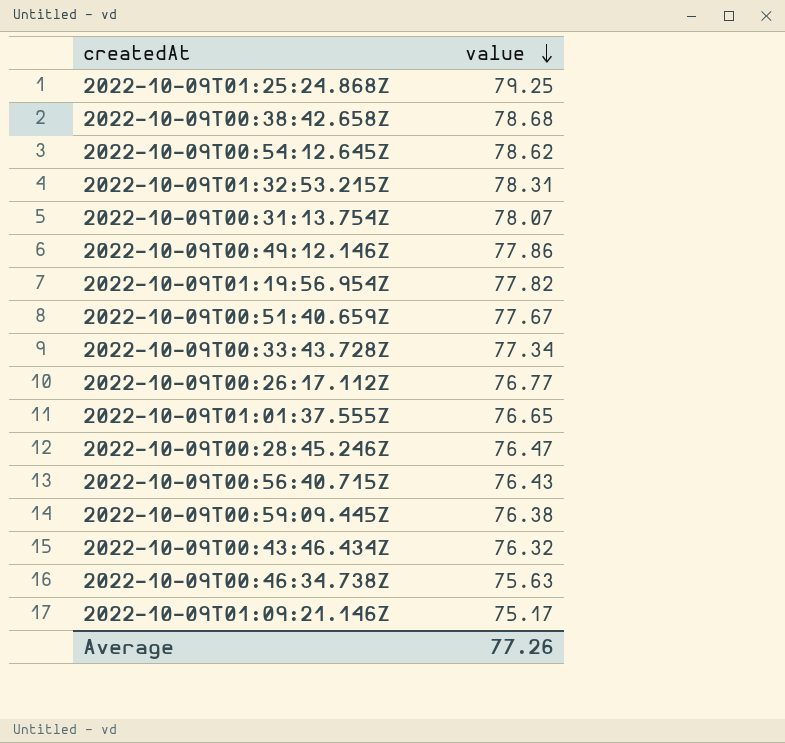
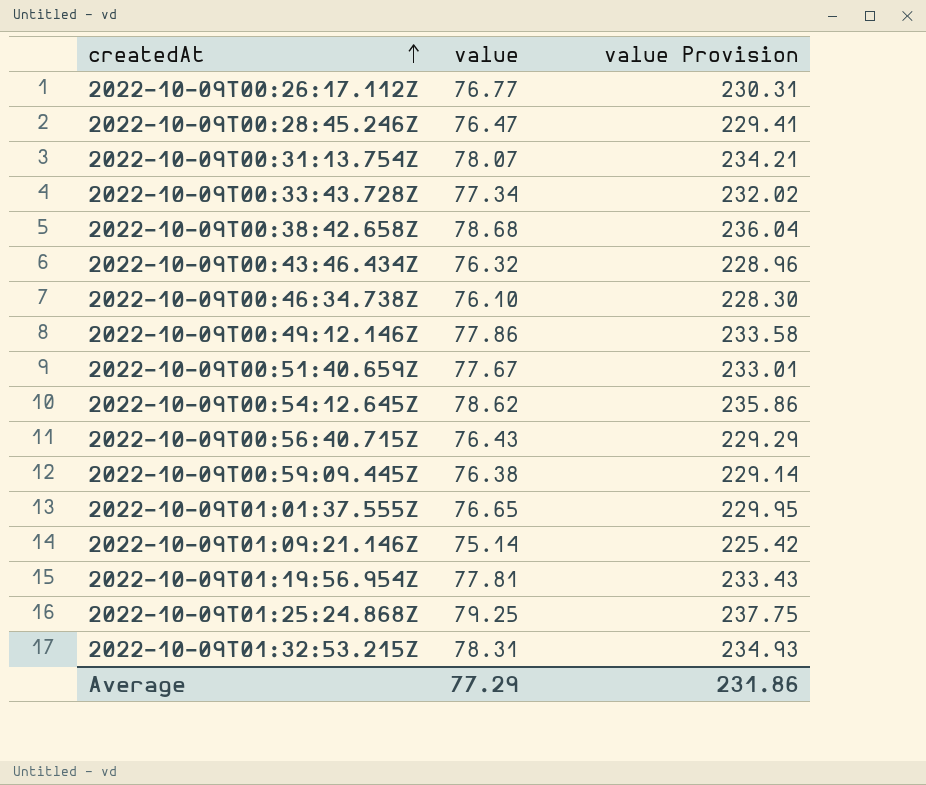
row order: value descending -> createdAt ascending
column value Provision | formula: none -> [value] * 3
2022-10-09T00:46:34.738Z | value: 75.63 -> 76.10
2022-10-09T01:09:21.146Z | value: 75.17 -> 75.14
2022-10-09T01:19:56.954Z | value: 77.82 -> 77.81
Average | value: 77.26 -> 77.29

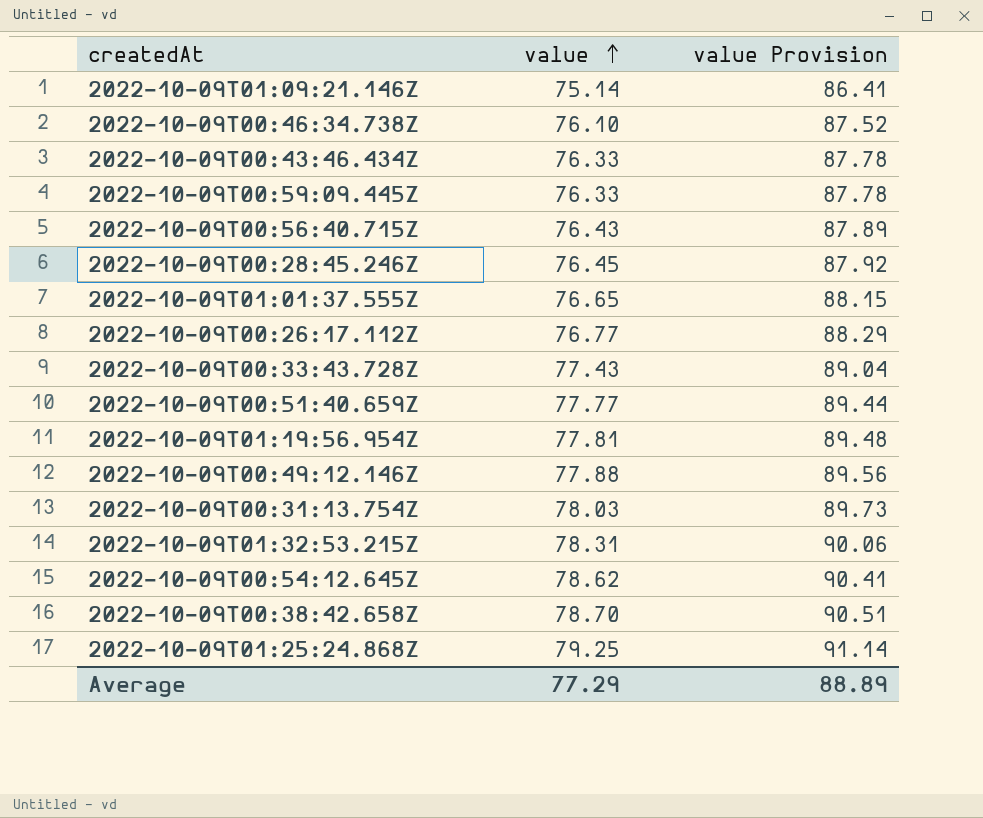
row order: createdAt ascending -> value ascending
column value Provision | formula: [value] * 3 -> [value] * 1.15
2022-10-09T00:43:46.434Z | value: 76.32 -> 76.33
2022-10-09T00:59:09.445Z | value: 76.38 -> 76.33
2022-10-09T00:28:45.246Z | value: 76.47 -> 76.45
2022-10-09T00:33:43.728Z | value: 77.34 -> 77.43
2022-10-09T00:51:40.659Z | value: 77.67 -> 77.77
2022-10-09T00:49:12.146Z | value: 77.86 -> 77.88
2022-10-09T00:31:13.754Z | value: 78.07 -> 78.03
2022-10-09T00:38:42.658Z | value: 78.68 -> 78.70
Average | value Provision: 231.86 -> 88.89

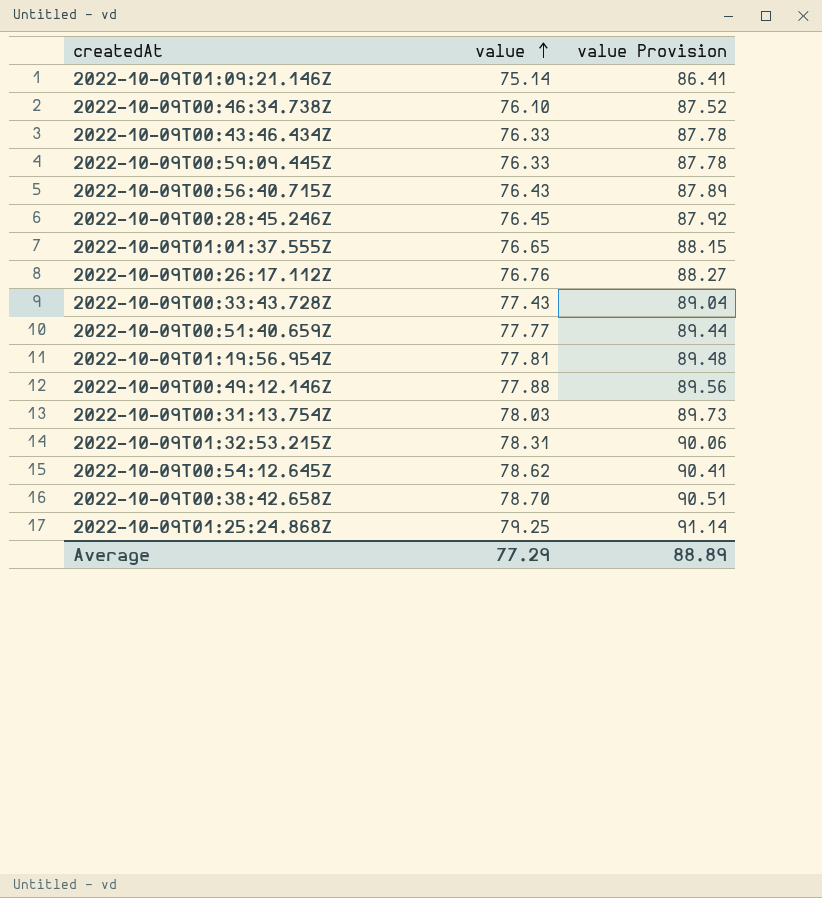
2022-10-09T00:26:17.112Z | value: 76.77 -> 76.76
2022-10-09T00:26:17.112Z | value Provision: 88.29 -> 88.27

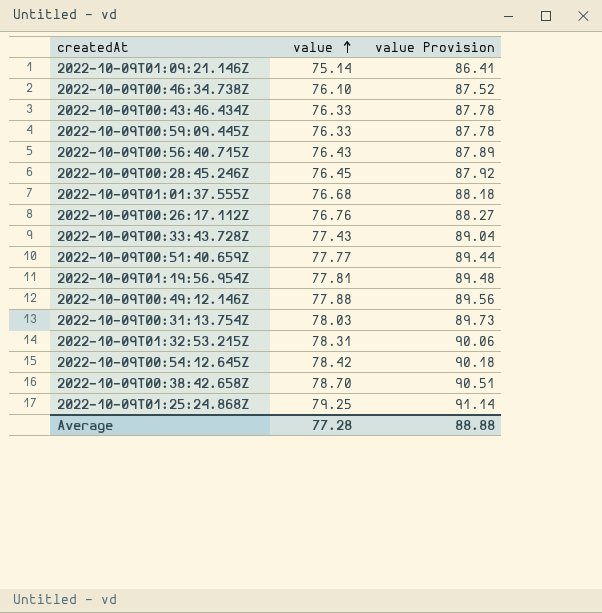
2022-10-09T01:01:37.555Z | value: 76.65 -> 76.68
2022-10-09T01:01:37.555Z | value Provision: 88.15 -> 88.18
2022-10-09T00:54:12.645Z | value: 78.62 -> 78.42
2022-10-09T00:54:12.645Z | value Provision: 90.41 -> 90.18
Average | value: 77.29 -> 77.28
Average | value Provision: 88.89 -> 88.88

